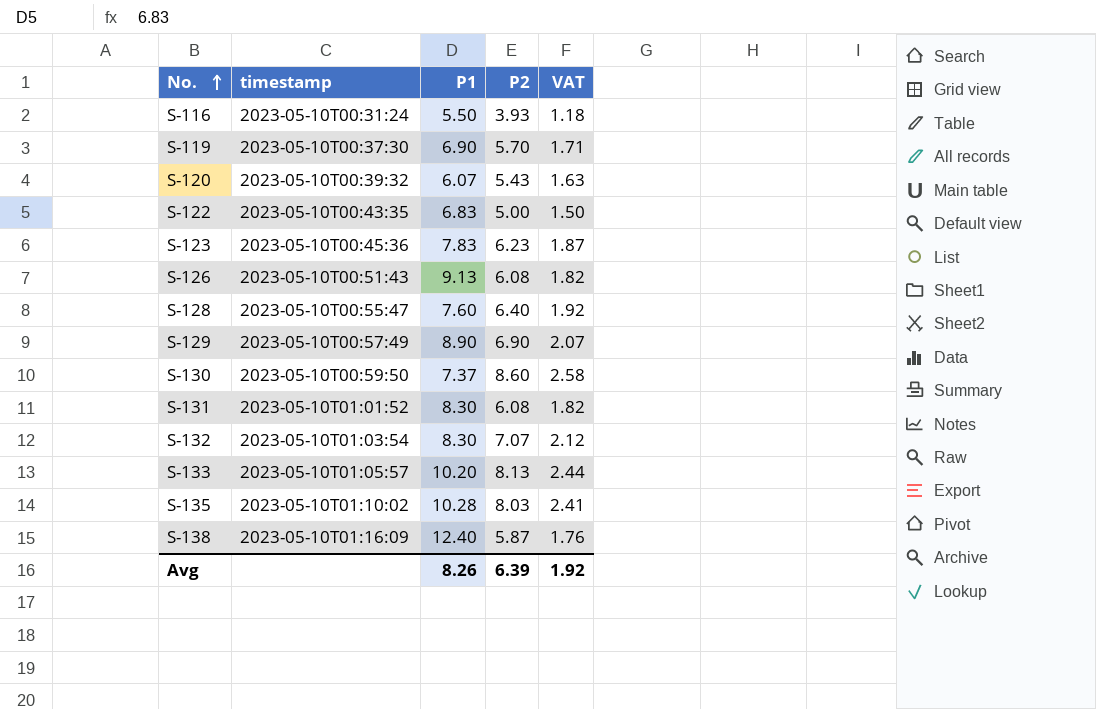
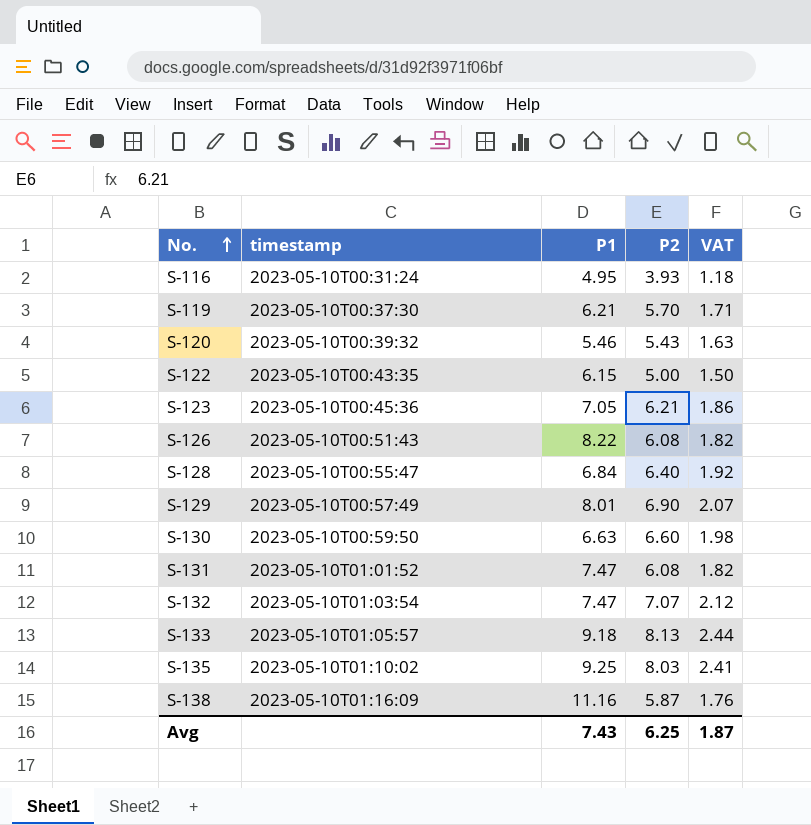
S-116 | P1: 5.50 -> 4.95
S-119 | P1: 6.90 -> 6.21
S-120 | P1: 6.07 -> 5.46
S-122 | P1: 6.83 -> 6.15
S-123 | P1: 7.83 -> 7.05
S-123 | P2: 6.23 -> 6.21
S-123 | VAT: 1.87 -> 1.86
S-126 | P1: 9.13 -> 8.22
S-128 | P1: 7.60 -> 6.84
S-129 | P1: 8.90 -> 8.01
S-130 | P1: 7.37 -> 6.63
S-130 | P2: 8.60 -> 6.60
S-130 | VAT: 2.58 -> 1.98
S-131 | P1: 8.30 -> 7.47
S-132 | P1: 8.30 -> 7.47
S-133 | P1: 10.20 -> 9.18
S-135 | P1: 10.28 -> 9.25
S-138 | P1: 12.40 -> 11.16
Avg | P1: 8.26 -> 7.43
Avg | P2: 6.39 -> 6.25
Avg | VAT: 1.92 -> 1.87

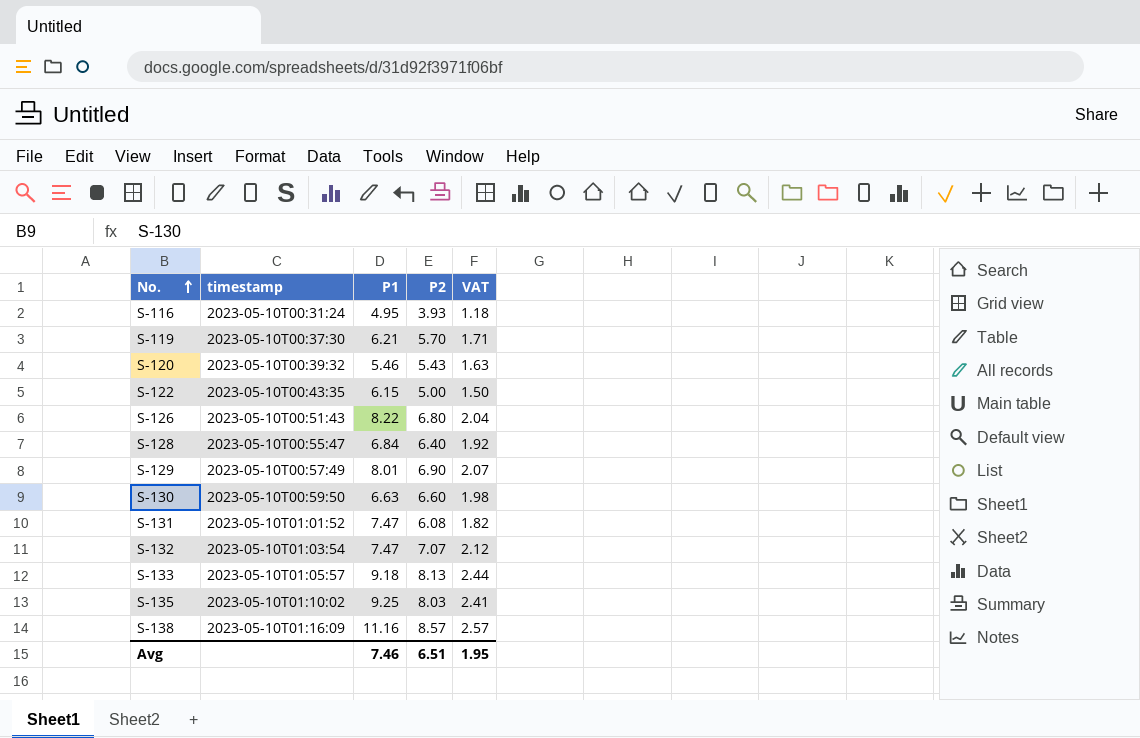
row S-123: 2023-05-10T00:45:36 | 7.05 | 6.21 | 1.86 -> none
S-126 | P2: 6.08 -> 6.80
S-126 | VAT: 1.82 -> 2.04
S-138 | P2: 5.87 -> 8.57
S-138 | VAT: 1.76 -> 2.57
Avg | P1: 7.43 -> 7.46
Avg | P2: 6.25 -> 6.51
Avg | VAT: 1.87 -> 1.95

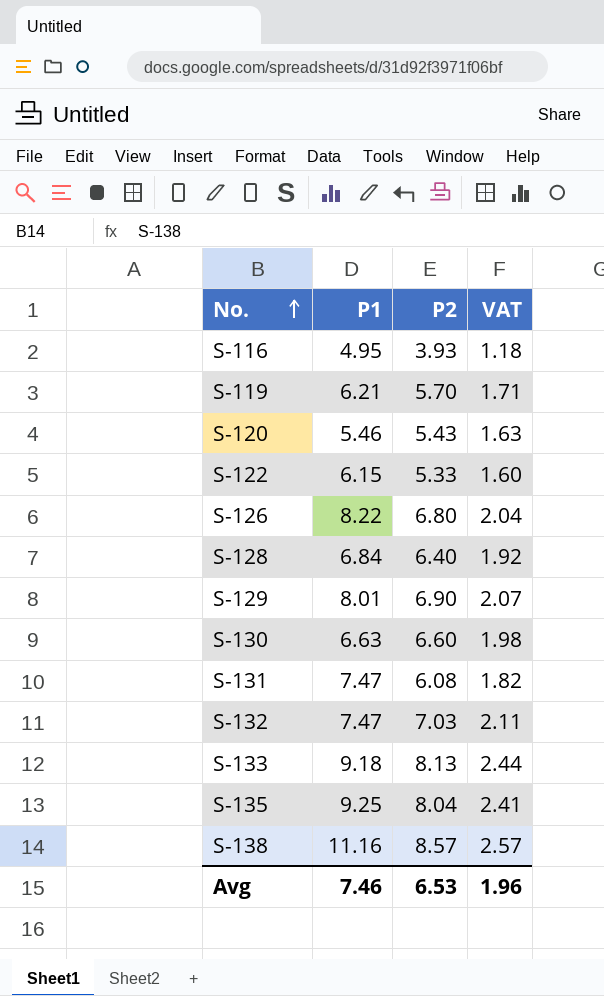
column timestamp | position: 2 -> none
S-122 | P2: 5.00 -> 5.33
S-122 | VAT: 1.50 -> 1.60
S-132 | P2: 7.07 -> 7.03
S-132 | VAT: 2.12 -> 2.11
S-135 | P2: 8.03 -> 8.04
Avg | P2: 6.51 -> 6.53
Avg | VAT: 1.95 -> 1.96

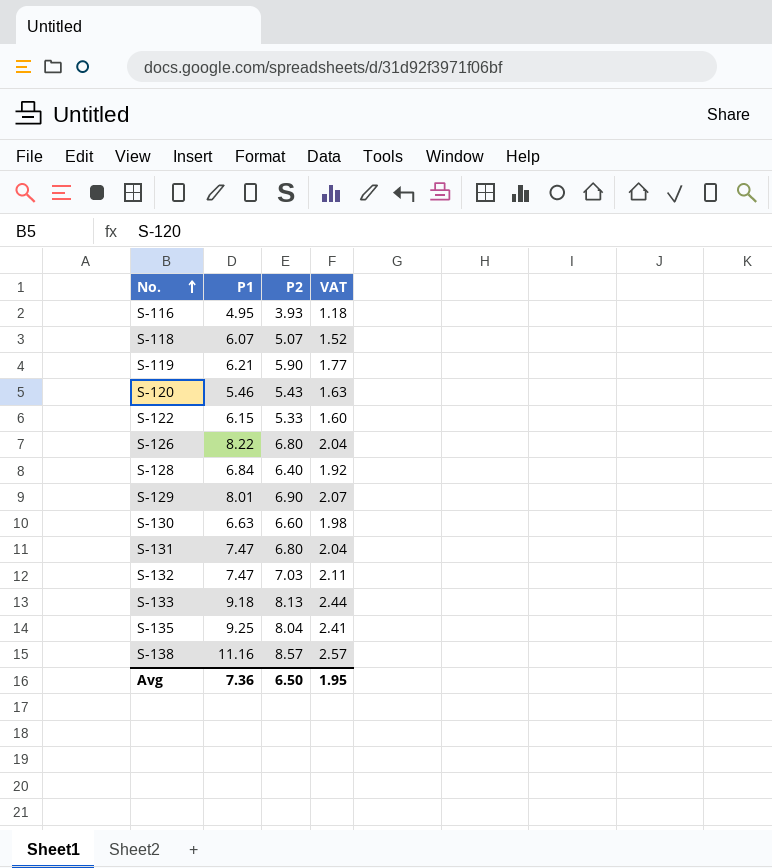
row S-118: none -> 6.07 | 5.07 | 1.52
S-119 | P2: 5.70 -> 5.90
S-119 | VAT: 1.71 -> 1.77
S-131 | P2: 6.08 -> 6.80
S-131 | VAT: 1.82 -> 2.04
Avg | P1: 7.46 -> 7.36
Avg | P2: 6.53 -> 6.50
Avg | VAT: 1.96 -> 1.95

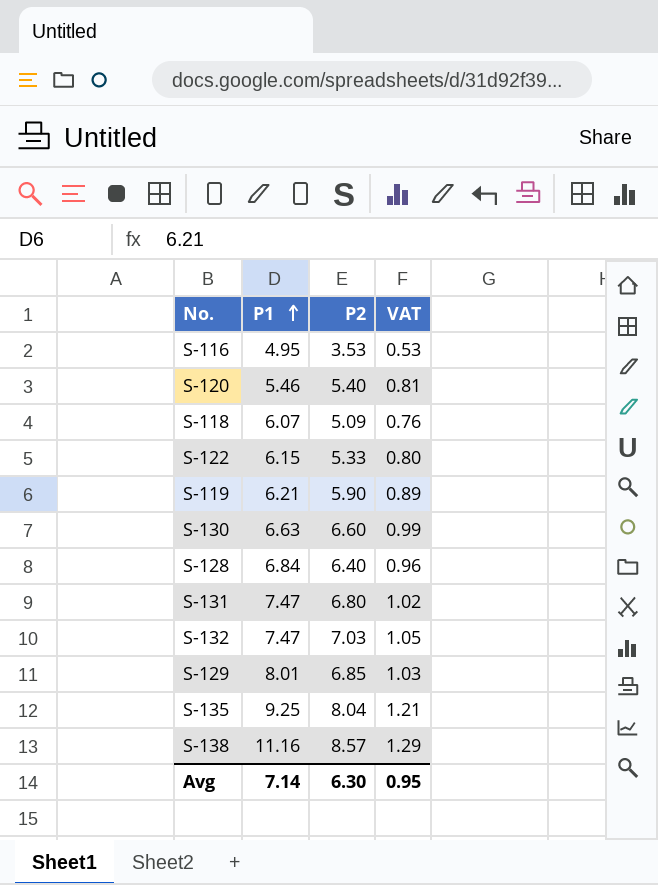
row order: No. ascending -> P1 ascending
column VAT | formula: [P2] * 0.3 -> [P2] * 0.15
row S-126: 8.22 | 6.80 | 2.04 -> none
row S-133: 9.18 | 8.13 | 2.44 -> none
S-116 | P2: 3.93 -> 3.53
S-120 | P2: 5.43 -> 5.40
S-118 | P2: 5.07 -> 5.09
S-129 | P2: 6.90 -> 6.85
Avg | P1: 7.36 -> 7.14
Avg | P2: 6.50 -> 6.30
Avg | VAT: 1.95 -> 0.95

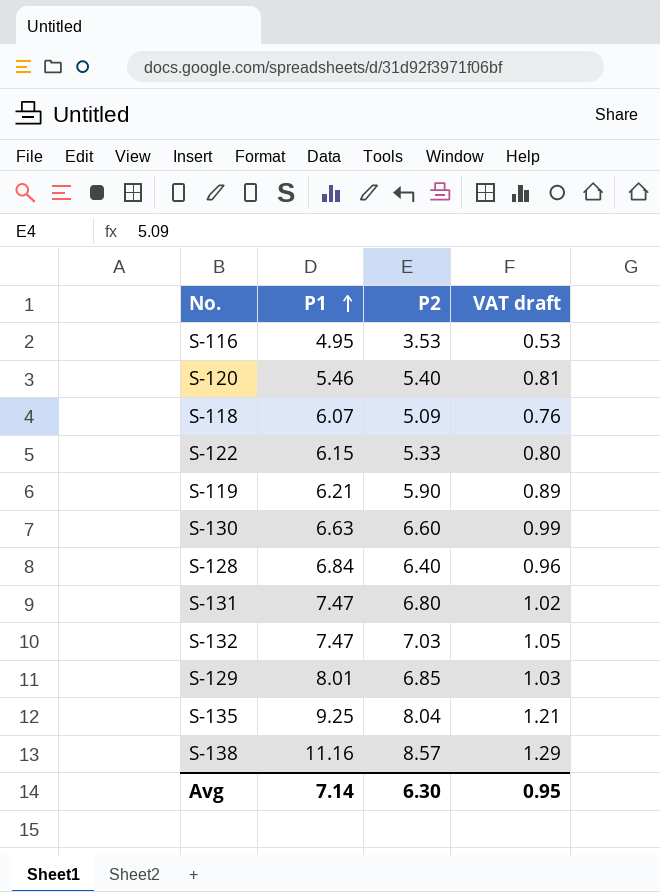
column name: VAT -> VAT draft

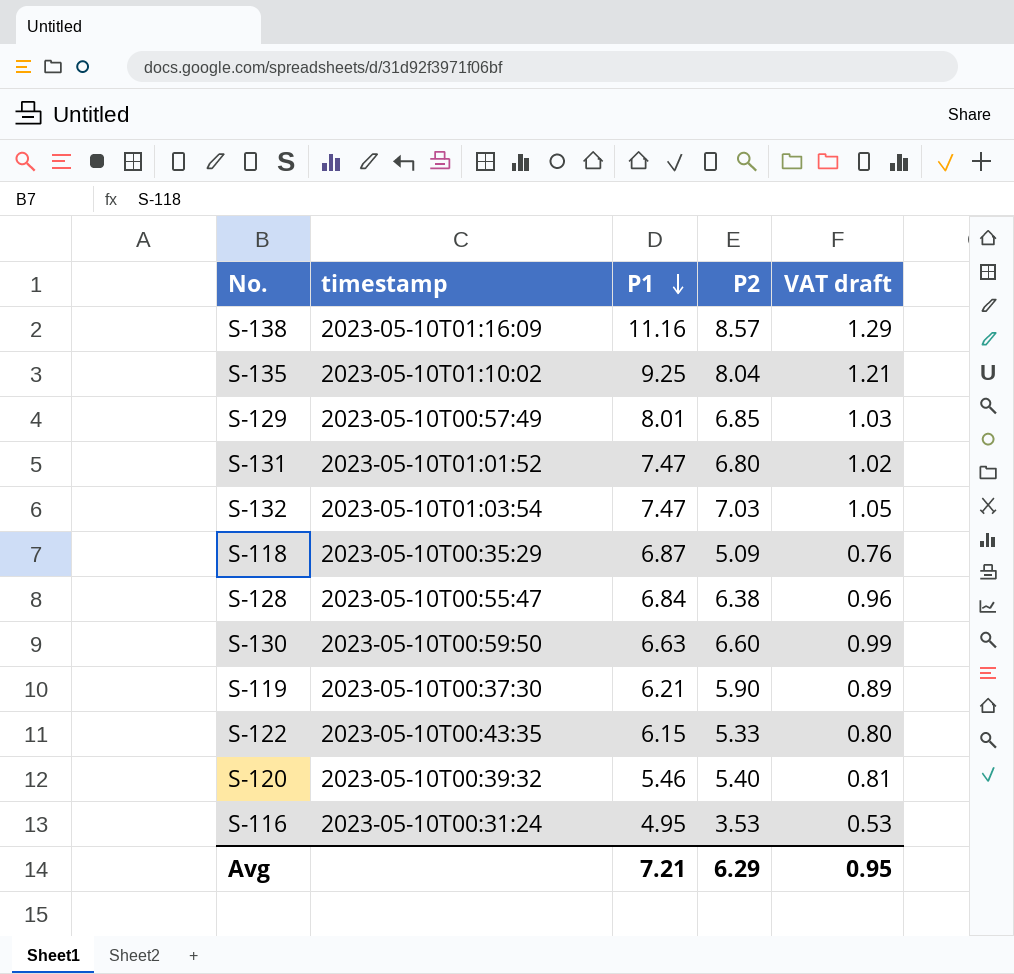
row order: P1 ascending -> P1 descending
column timestamp | position: none -> 2
S-118 | P1: 6.07 -> 6.87
S-128 | P2: 6.40 -> 6.38
Avg | P1: 7.14 -> 7.21
Avg | P2: 6.30 -> 6.29

